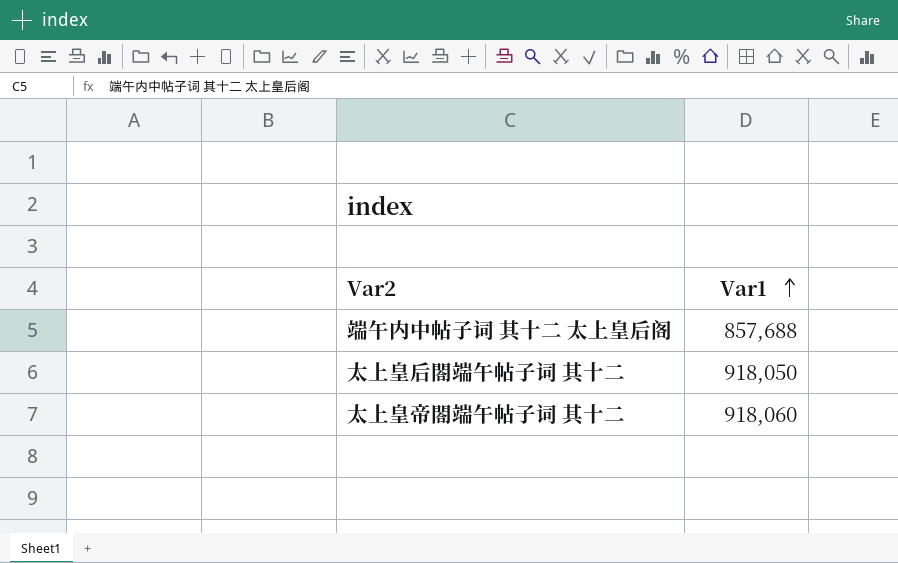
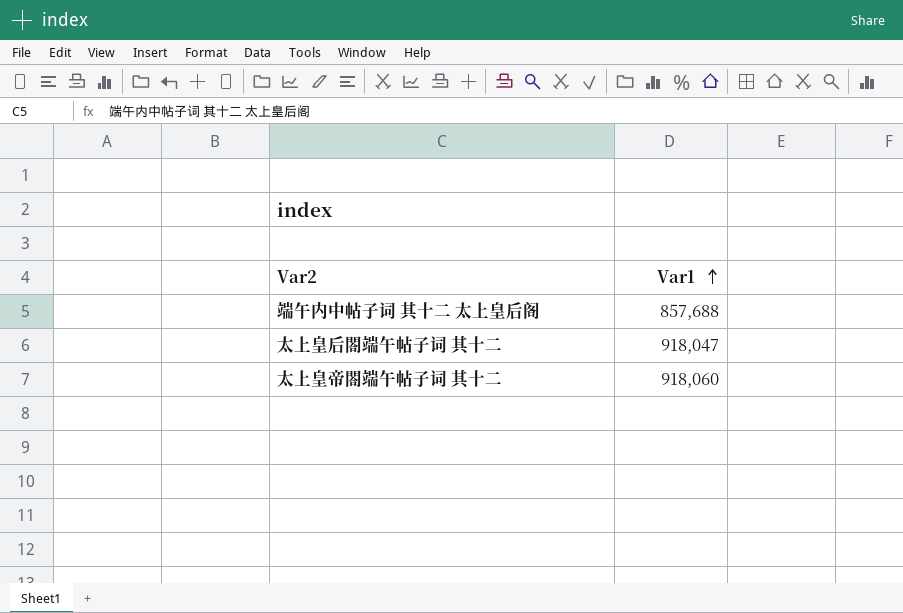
太上皇后閤端午帖子词 其十二 | Var1: 918,050 -> 918,047

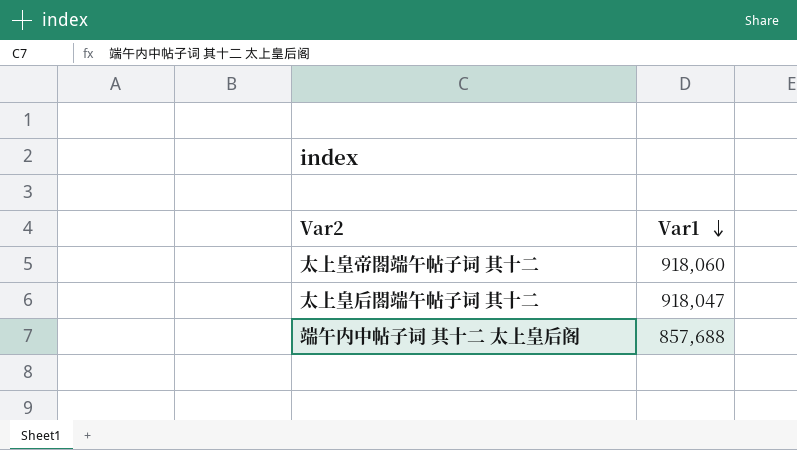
row order: Var1 ascending -> Var1 descending

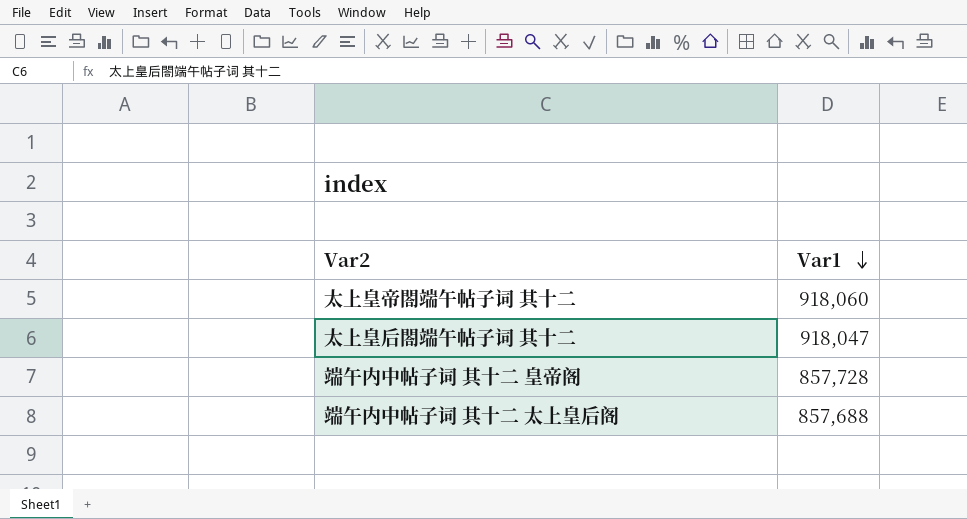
row 端午内中帖子词 其十二 皇帝阁: none -> 857,728

